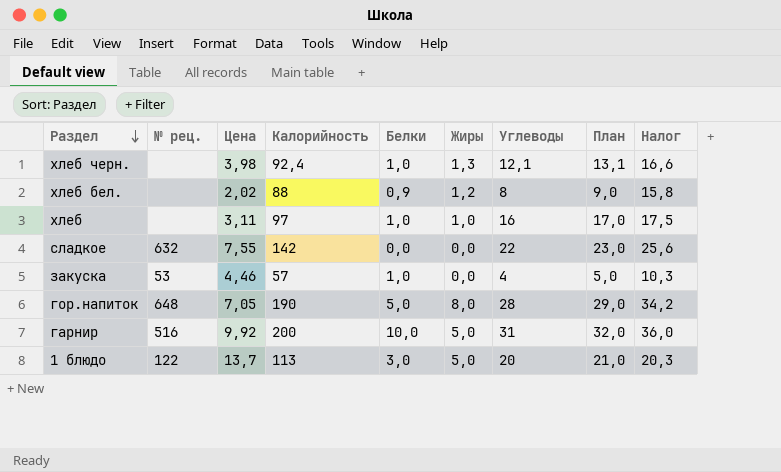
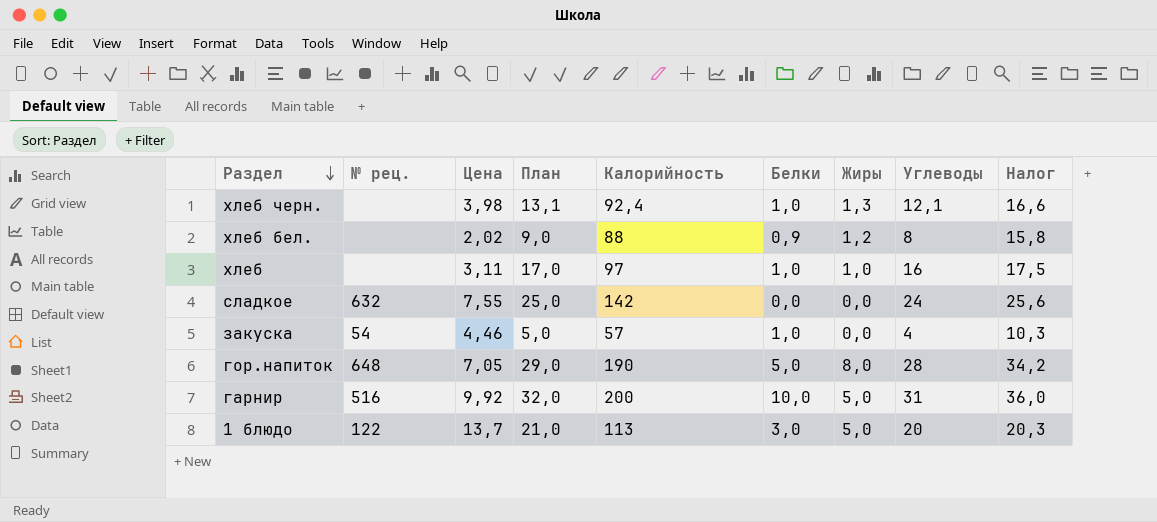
column План | position: 8 -> 4
сладкое | План: 23,0 -> 25,0
сладкое | Углеводы: 22 -> 24
закуска | № рец.: 53 -> 54

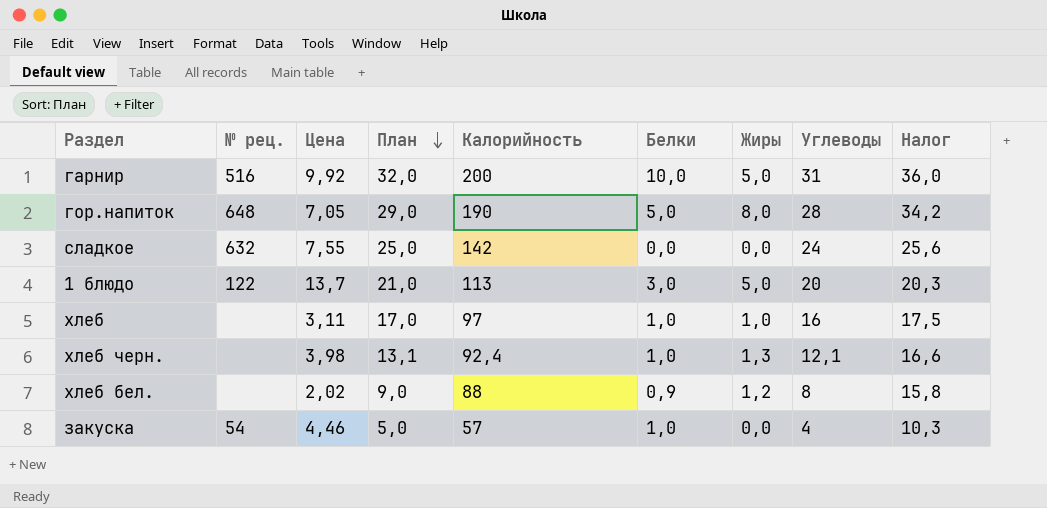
row order: Раздел descending -> План descending

